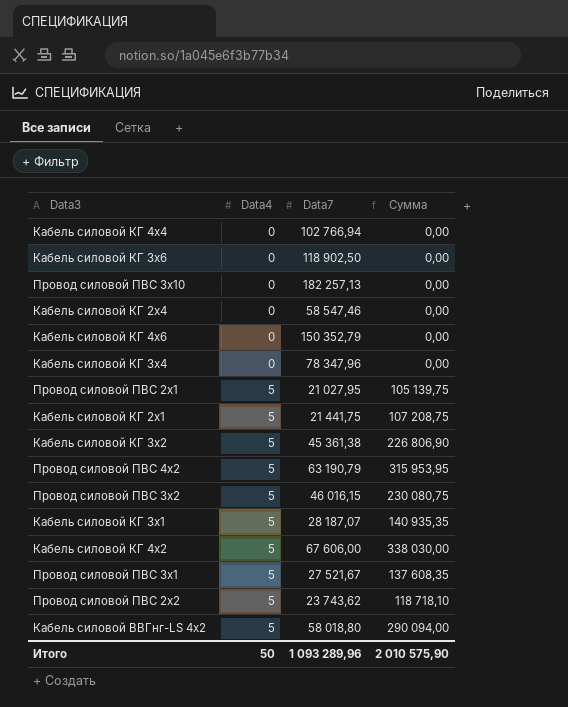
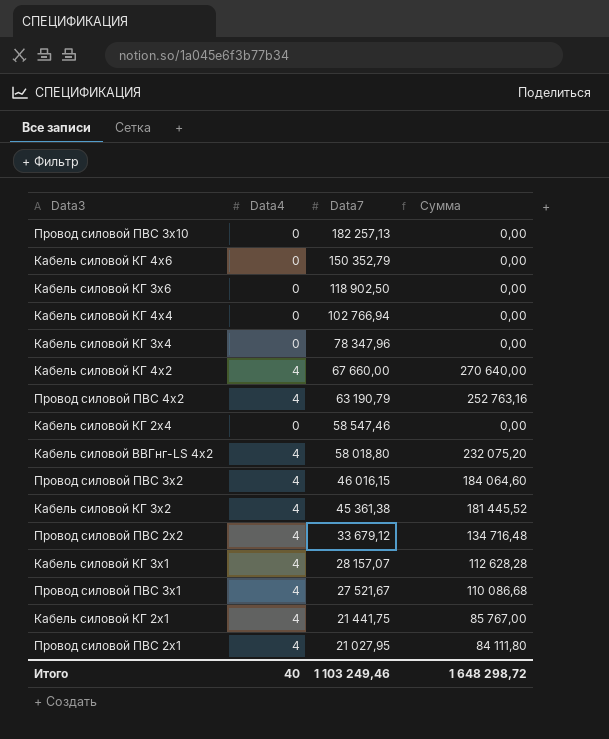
row order: Data4 ascending -> Data7 descending
Кабель силовой КГ 4x2 | Data4: 5 -> 4
Кабель силовой КГ 4x2 | Data7: 67 606,00 -> 67 660,00
Кабель силовой КГ 4x2 | Сумма: 338 030,00 -> 270 640,00
Провод силовой ПВС 4x2 | Data4: 5 -> 4
Провод силовой ПВС 4x2 | Сумма: 315 953,95 -> 252 763,16
Кабель силовой ВВГнг-LS 4x2 | Data4: 5 -> 4
Кабель силовой ВВГнг-LS 4x2 | Сумма: 290 094,00 -> 232 075,20
Провод силовой ПВС 3x2 | Data4: 5 -> 4
Провод силовой ПВС 3x2 | Сумма: 230 080,75 -> 184 064,60
Кабель силовой КГ 3x2 | Data4: 5 -> 4
Кабель силовой КГ 3x2 | Сумма: 226 806,90 -> 181 445,52
Провод силовой ПВС 2x2 | Data4: 5 -> 4
Провод силовой ПВС 2x2 | Data7: 23 743,62 -> 33 679,12
Провод силовой ПВС 2x2 | Сумма: 118 718,10 -> 134 716,48
Кабель силовой КГ 3x1 | Data4: 5 -> 4
Кабель силовой КГ 3x1 | Data7: 28 187,07 -> 28 157,07
Кабель силовой КГ 3x1 | Сумма: 140 935,35 -> 112 628,28
Провод силовой ПВС 3x1 | Data4: 5 -> 4
Провод силовой ПВС 3x1 | Сумма: 137 608,35 -> 110 086,68
Кабель силовой КГ 2x1 | Data4: 5 -> 4
Кабель силовой КГ 2x1 | Сумма: 107 208,75 -> 85 767,00
Провод силовой ПВС 2x1 | Data4: 5 -> 4
Провод силовой ПВС 2x1 | Сумма: 105 139,75 -> 84 111,80
Итого | Data4: 50 -> 40
Итого | Data7: 1 093 289,96 -> 1 103 249,46
Итого | Сумма: 2 010 575,90 -> 1 648 298,72

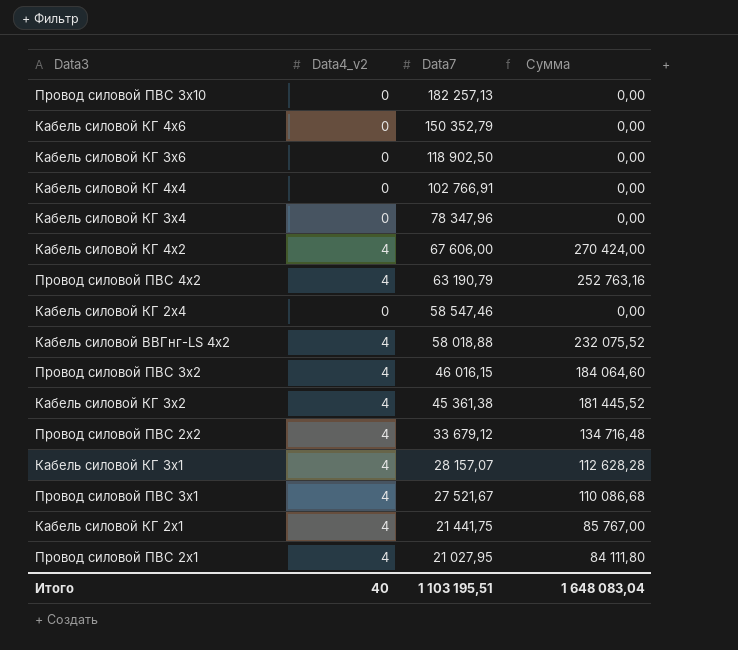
column name: Data4 -> Data4_v2
Кабель силовой КГ 4x4 | Data7: 102 766,94 -> 102 766,91
Кабель силовой КГ 4x2 | Data7: 67 660,00 -> 67 606,00
Кабель силовой КГ 4x2 | Сумма: 270 640,00 -> 270 424,00
Кабель силовой ВВГнг-LS 4x2 | Data7: 58 018,80 -> 58 018,88
Кабель силовой ВВГнг-LS 4x2 | Сумма: 232 075,20 -> 232 075,52
Итого | Data7: 1 103 249,46 -> 1 103 195,51
Итого | Сумма: 1 648 298,72 -> 1 648 083,04

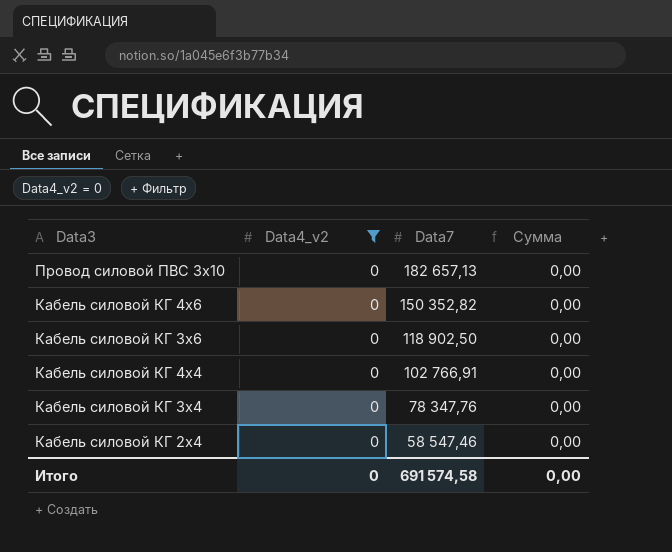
filter: none -> Data4_v2 = 0
Провод силовой ПВС 3x10 | Data7: 182 257,13 -> 182 657,13
Кабель силовой КГ 4x6 | Data7: 150 352,79 -> 150 352,82
Кабель силовой КГ 3x4 | Data7: 78 347,96 -> 78 347,76
Итого | Data4_v2: 40 -> 0
Итого | Data7: 1 103 195,51 -> 691 574,58
Итого | Сумма: 1 648 083,04 -> 0,00

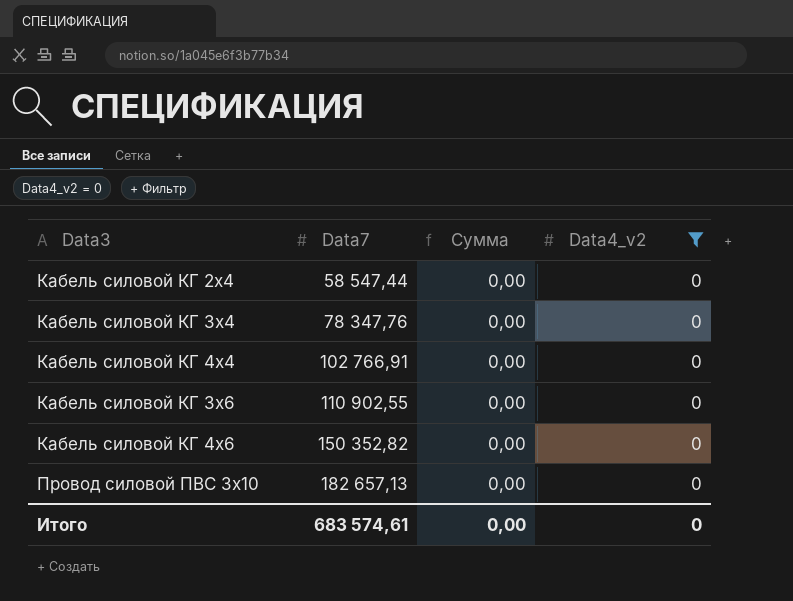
row order: Data7 descending -> Data7 ascending
column Data4_v2 | position: 2 -> 4
Кабель силовой КГ 2x4 | Data7: 58 547,46 -> 58 547,44
Кабель силовой КГ 3x6 | Data7: 118 902,50 -> 110 902,55
Итого | Data7: 691 574,58 -> 683 574,61

